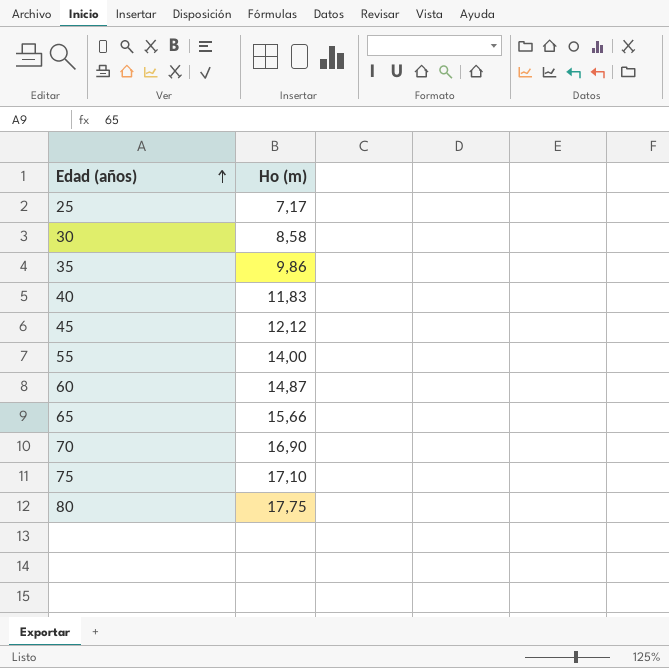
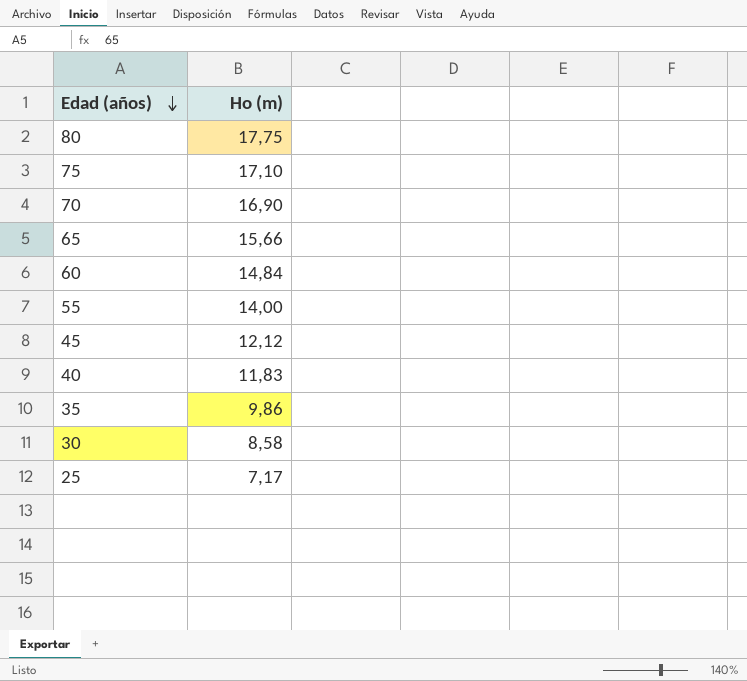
row order: Edad (años) ascending -> Edad (años) descending
60 | Ho (m): 14,87 -> 14,84

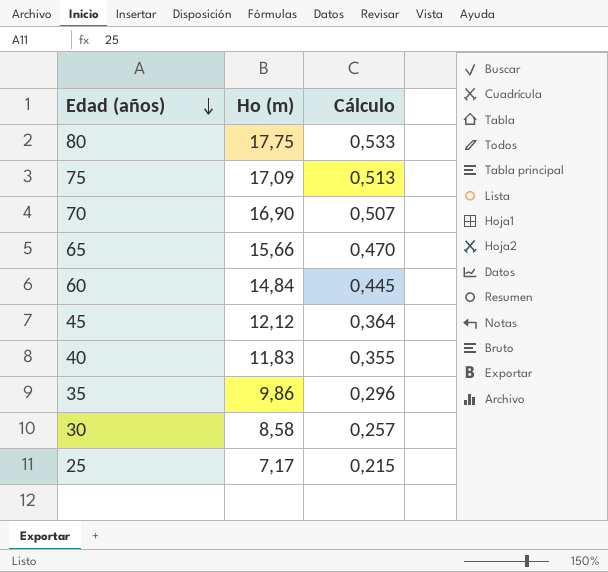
column Cálculo | formula: none -> [Ho (m)] * 0,03
row 55: 14,00 -> none
75 | Ho (m): 17,10 -> 17,09

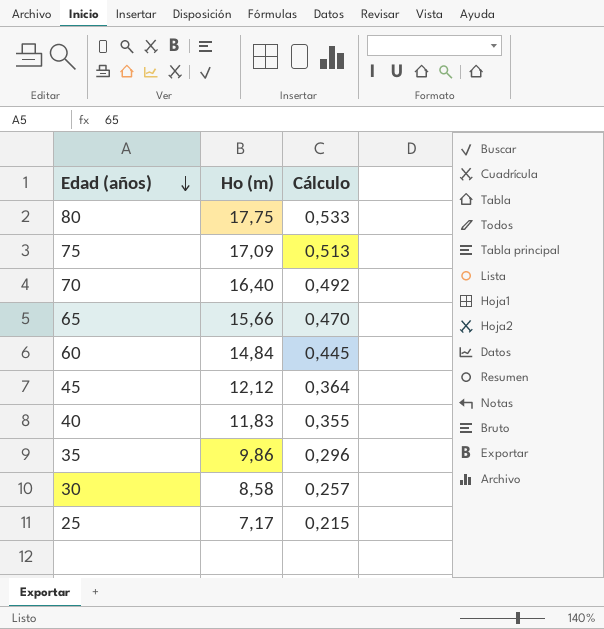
70 | Ho (m): 16,90 -> 16,40
70 | Cálculo: 0,507 -> 0,492

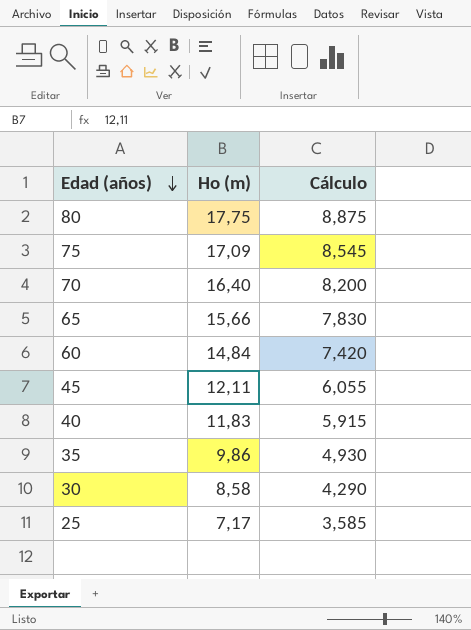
column Cálculo | formula: [Ho (m)] * 0,03 -> [Ho (m)] * 0,5
45 | Ho (m): 12,12 -> 12,11

